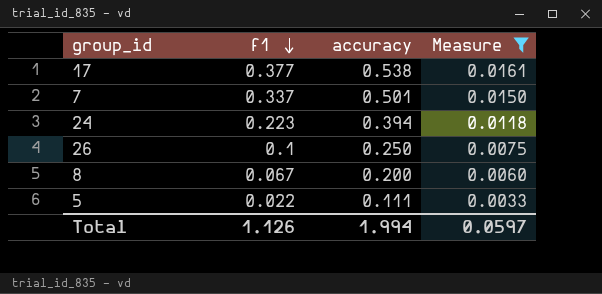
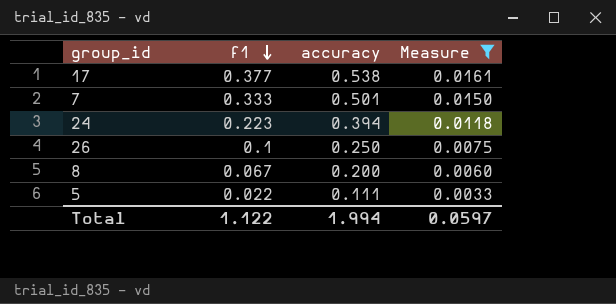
7 | f1: 0.337 -> 0.333
Total | f1: 1.126 -> 1.122

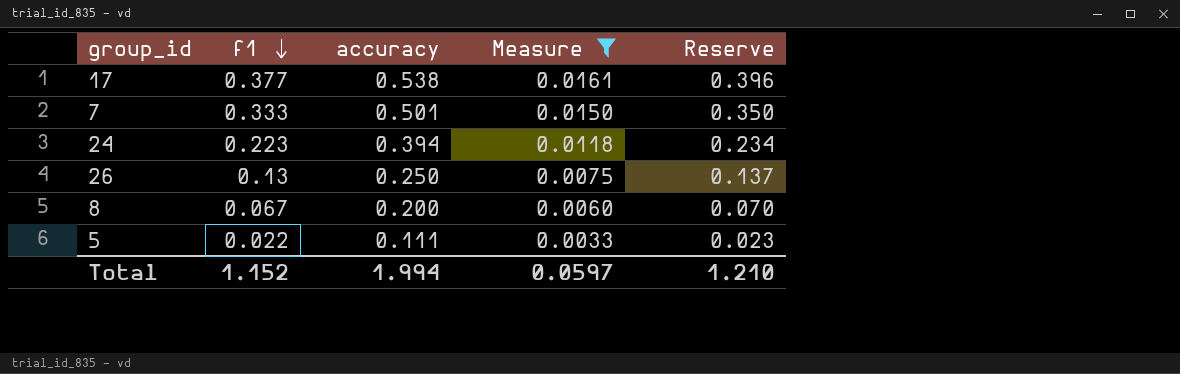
column Reserve | formula: none -> [f1] * 1.05
26 | f1: 0.1 -> 0.13
Total | f1: 1.122 -> 1.152

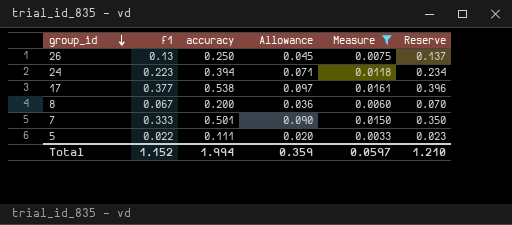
row order: f1 descending -> group_id descending
column Allowance | formula: none -> [accuracy] * 0.18

